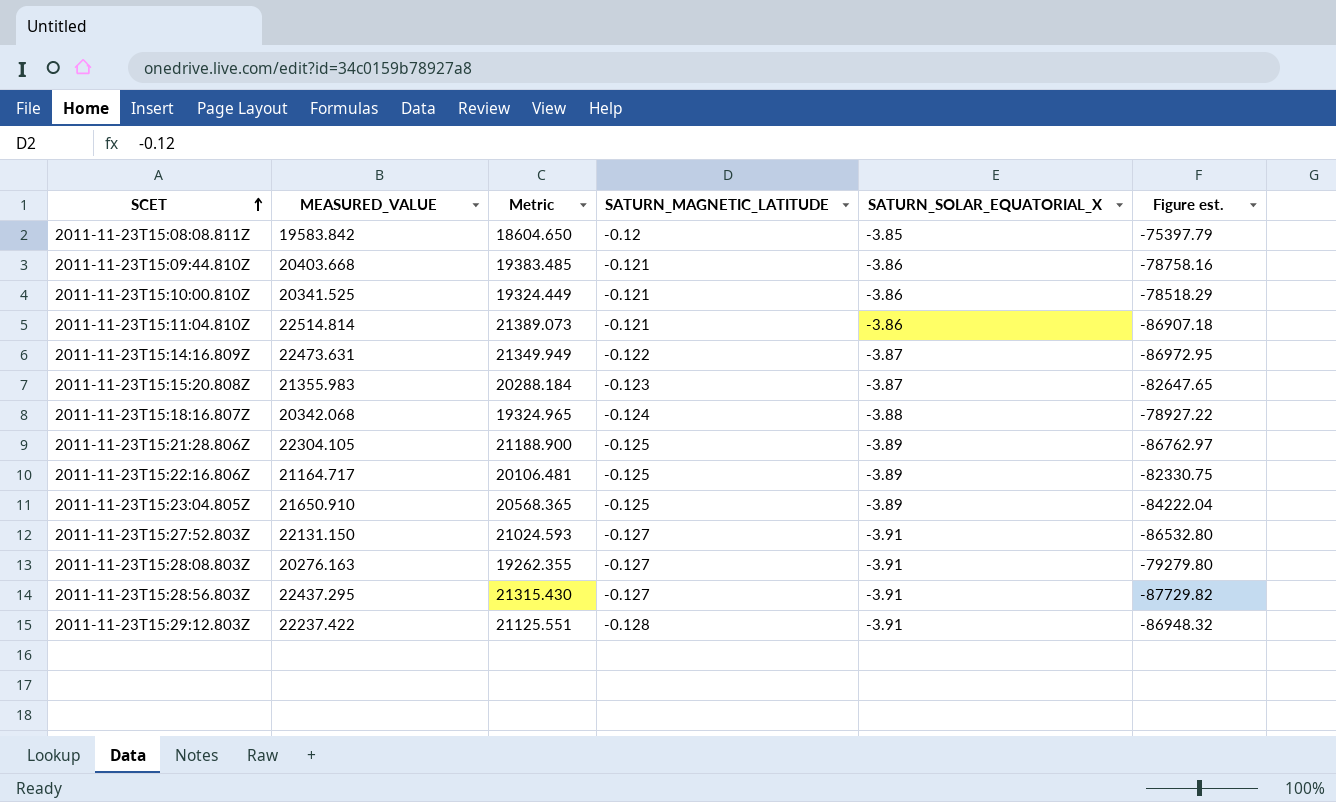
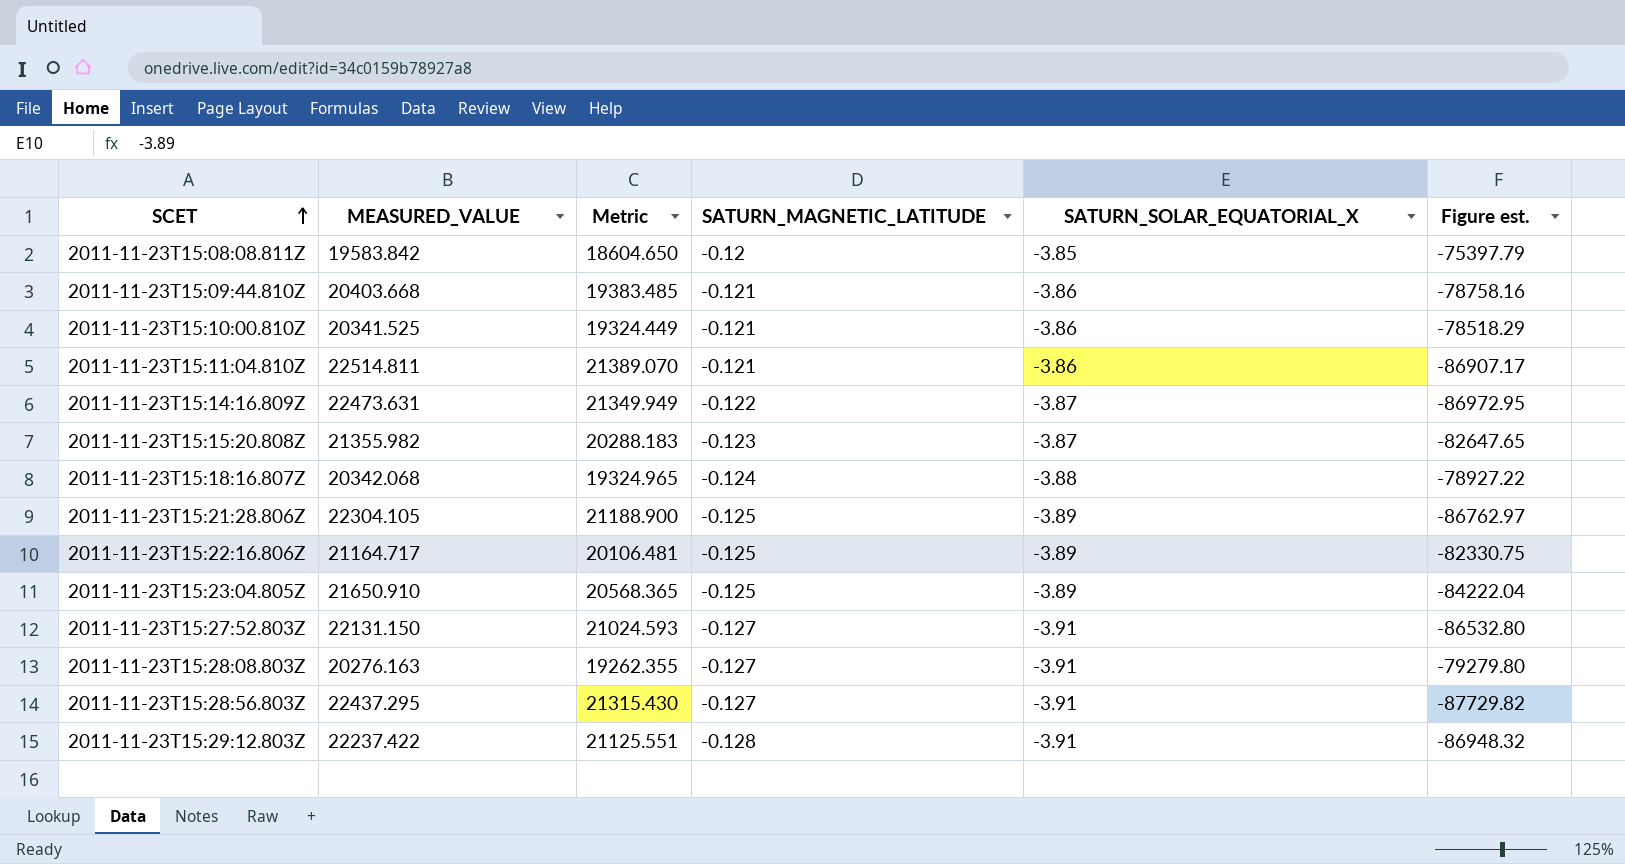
2011-11-23T15:11:04.810Z | MEASURED_VALUE: 22514.814 -> 22514.811
2011-11-23T15:11:04.810Z | Metric: 21389.073 -> 21389.070
2011-11-23T15:11:04.810Z | Figure est.: -86907.18 -> -86907.17
2011-11-23T15:15:20.808Z | MEASURED_VALUE: 21355.983 -> 21355.982
2011-11-23T15:15:20.808Z | Metric: 20288.184 -> 20288.183

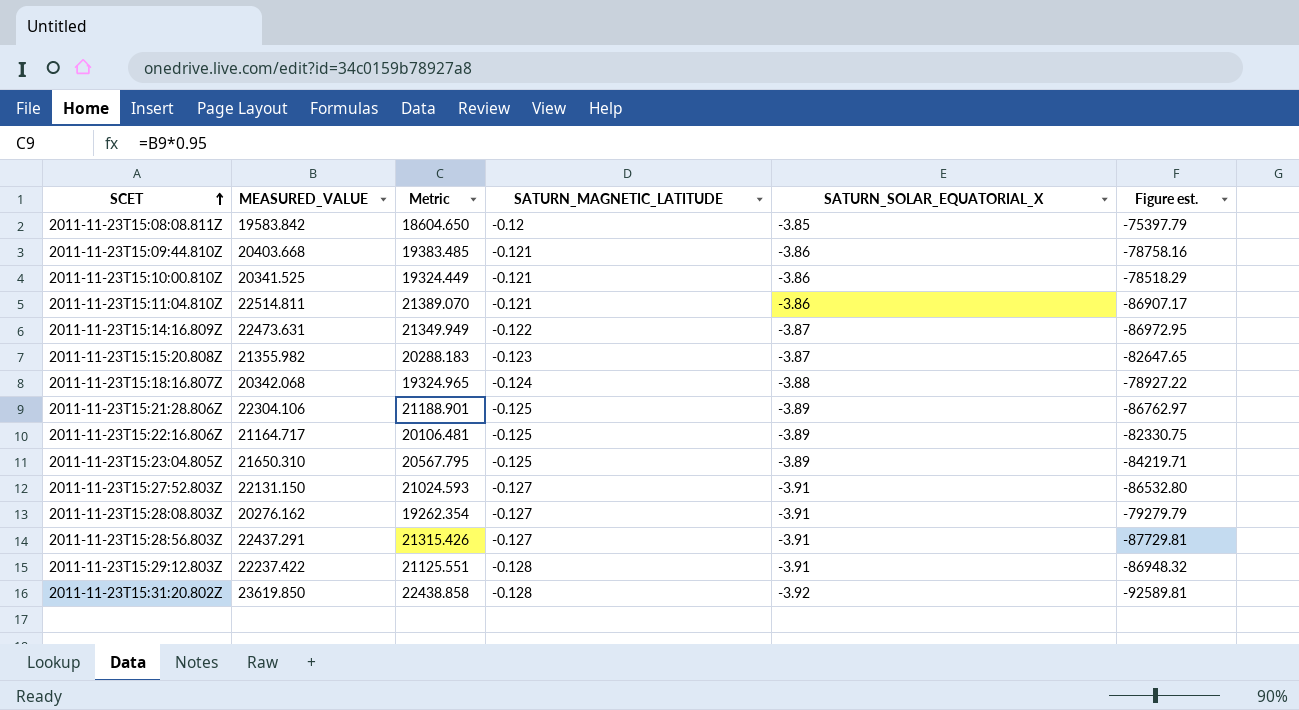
2011-11-23T15:21:28.806Z | MEASURED_VALUE: 22304.105 -> 22304.106
2011-11-23T15:21:28.806Z | Metric: 21188.900 -> 21188.901
2011-11-23T15:23:04.805Z | MEASURED_VALUE: 21650.910 -> 21650.310
2011-11-23T15:23:04.805Z | Metric: 20568.365 -> 20567.795
2011-11-23T15:23:04.805Z | Figure est.: -84222.04 -> -84219.71
2011-11-23T15:28:08.803Z | MEASURED_VALUE: 20276.163 -> 20276.162
2011-11-23T15:28:08.803Z | Metric: 19262.355 -> 19262.354
2011-11-23T15:28:08.803Z | Figure est.: -79279.80 -> -79279.79
2011-11-23T15:28:56.803Z | MEASURED_VALUE: 22437.295 -> 22437.291
2011-11-23T15:28:56.803Z | Metric: 21315.430 -> 21315.426
2011-11-23T15:28:56.803Z | Figure est.: -87729.82 -> -87729.81
row 2011-11-23T15:31:20.802Z: none -> 23619.850 | 22438.858 | -0.128 | -3.92 | -92589.81

